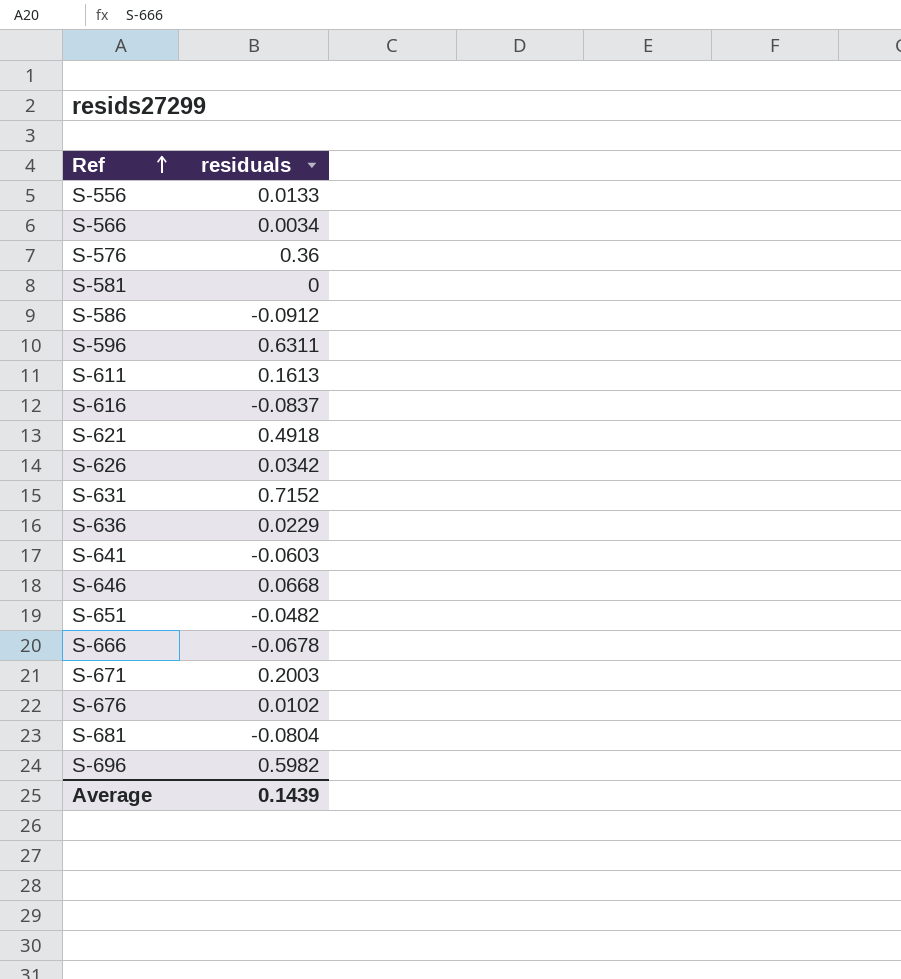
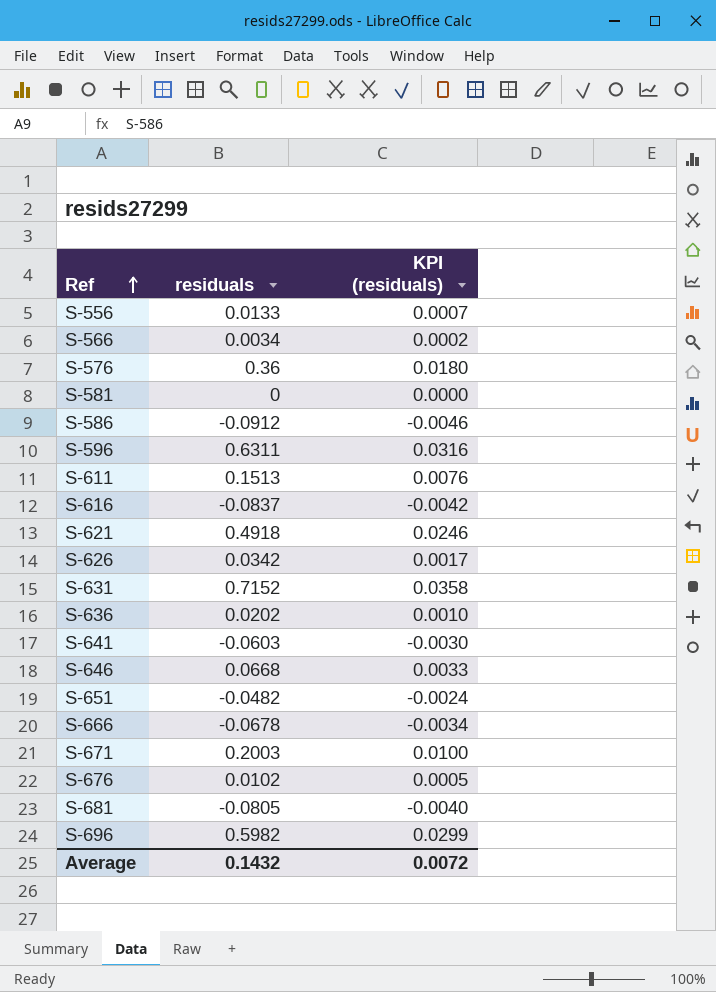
column KPI (residuals) | formula: none -> [residuals] * 0.05
S-611 | residuals: 0.1613 -> 0.1513
S-636 | residuals: 0.0229 -> 0.0202
S-681 | residuals: -0.0804 -> -0.0805
Average | residuals: 0.1439 -> 0.1432

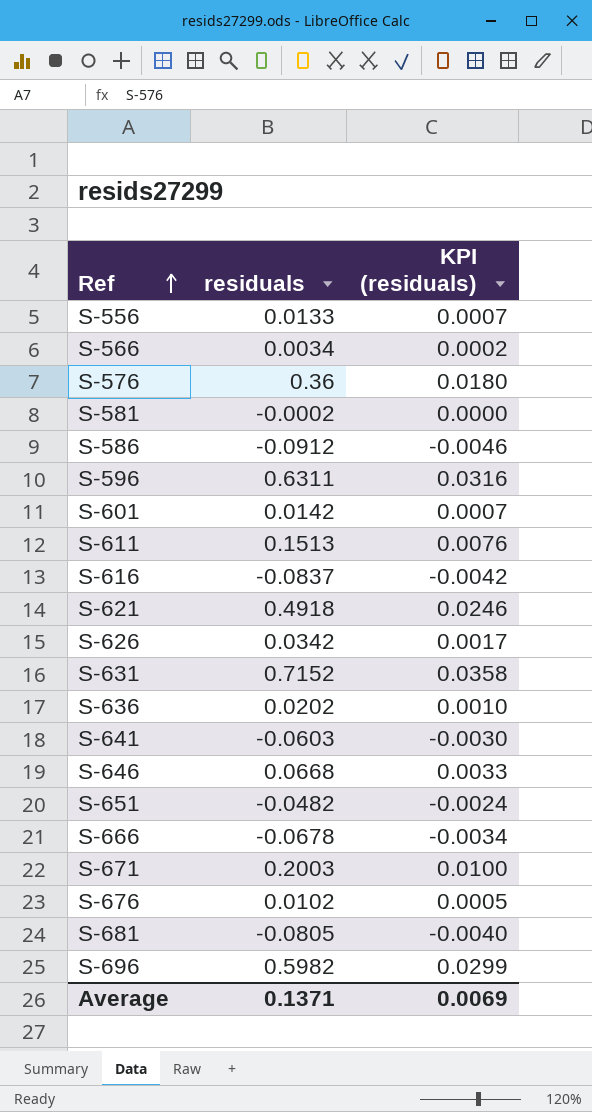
S-581 | residuals: 0 -> -0.0002
row S-601: none -> 0.0142 | 0.0007
Average | residuals: 0.1432 -> 0.1371
Average | KPI (residuals): 0.0072 -> 0.0069

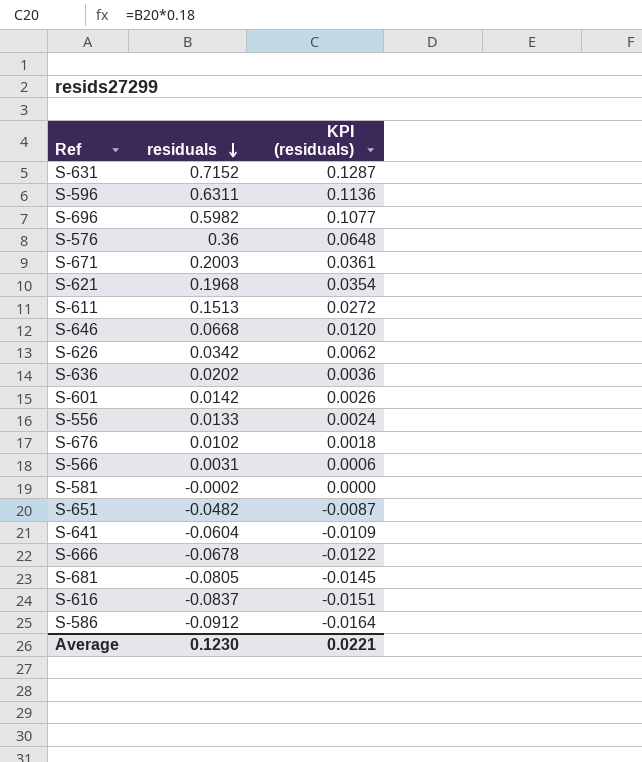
row order: Ref ascending -> residuals descending
column KPI (residuals) | formula: [residuals] * 0.05 -> [residuals] * 0.18
S-621 | residuals: 0.4918 -> 0.1968
S-566 | residuals: 0.0034 -> 0.0031
S-641 | residuals: -0.0603 -> -0.0604
Average | residuals: 0.1371 -> 0.1230
Average | KPI (residuals): 0.0069 -> 0.0221

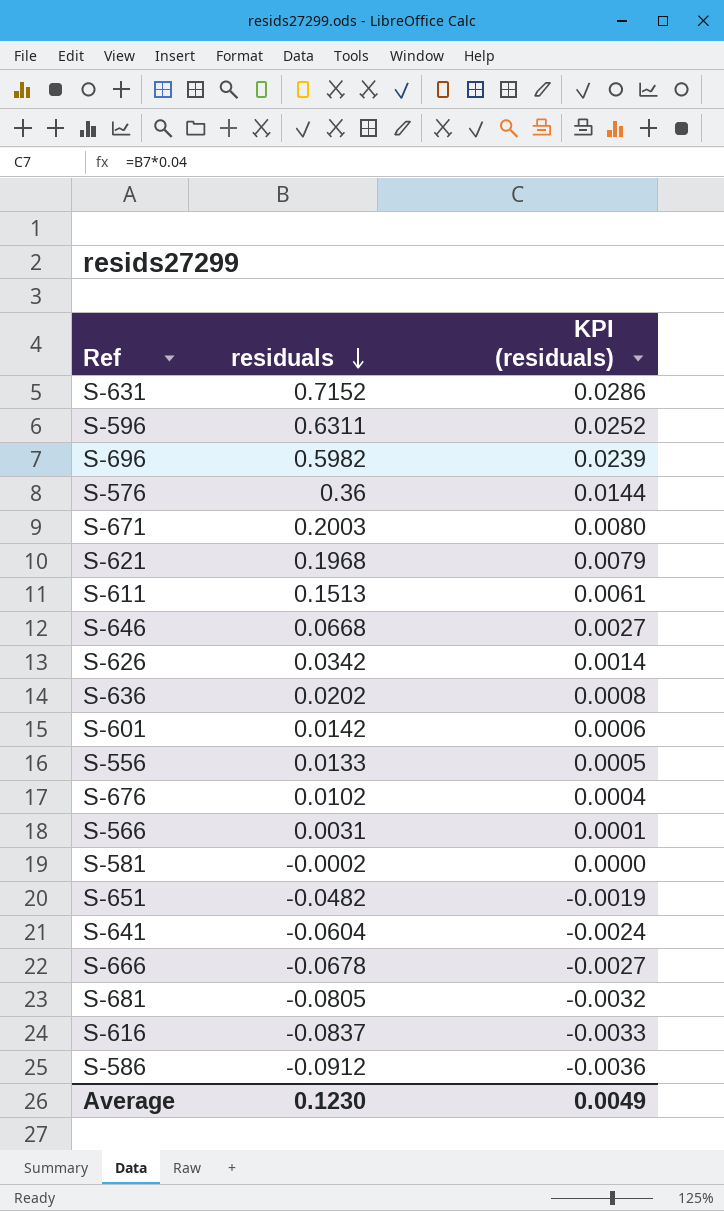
column KPI (residuals) | formula: [residuals] * 0.18 -> [residuals] * 0.04
Average | KPI (residuals): 0.0221 -> 0.0049

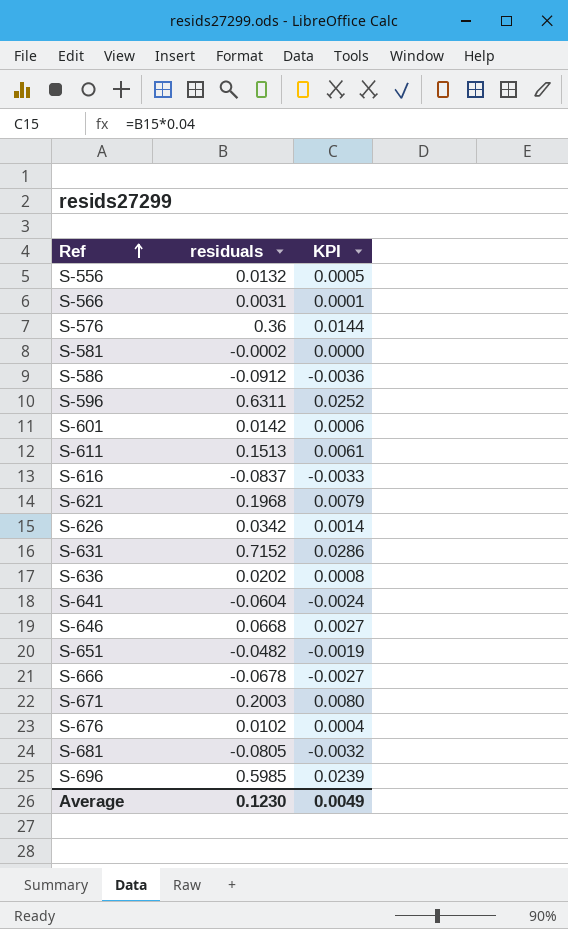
row order: residuals descending -> Ref ascending
column name: KPI (residuals) -> KPI
S-556 | residuals: 0.0133 -> 0.0132
S-696 | residuals: 0.5982 -> 0.5985

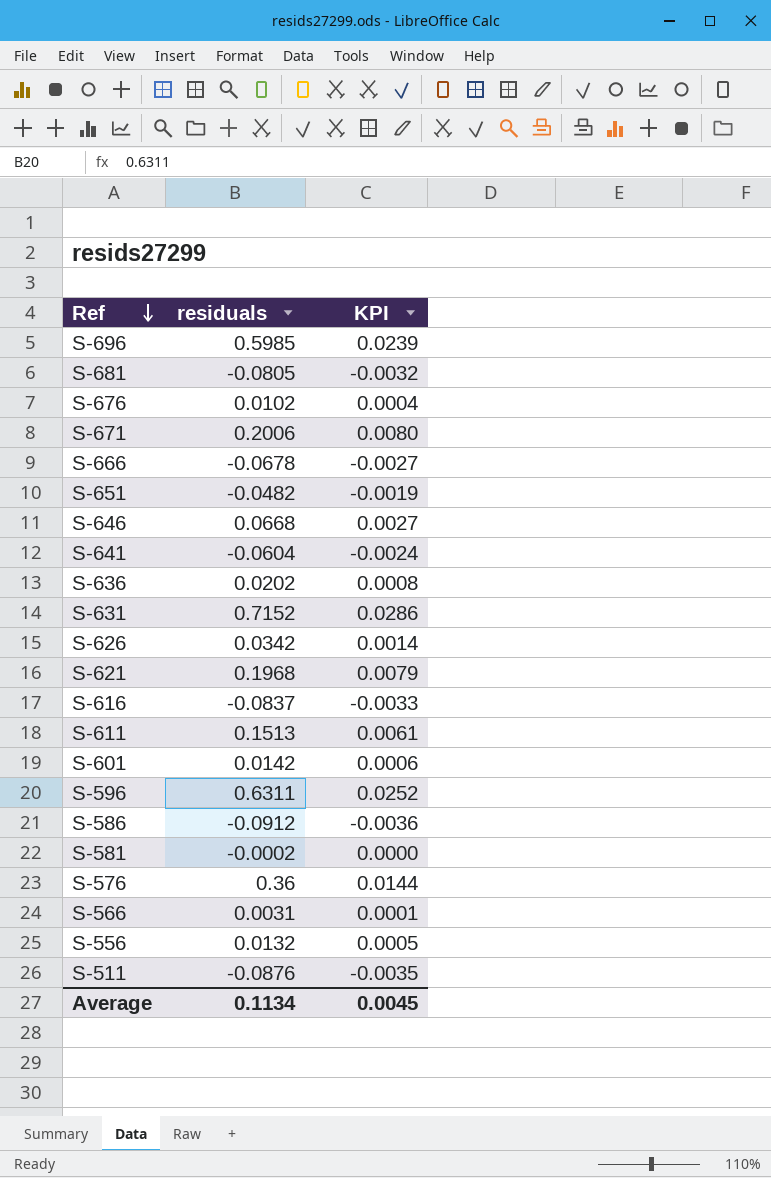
row order: Ref ascending -> Ref descending
S-671 | residuals: 0.2003 -> 0.2006
row S-511: none -> -0.0876 | -0.0035
Average | residuals: 0.1230 -> 0.1134
Average | KPI: 0.0049 -> 0.0045

